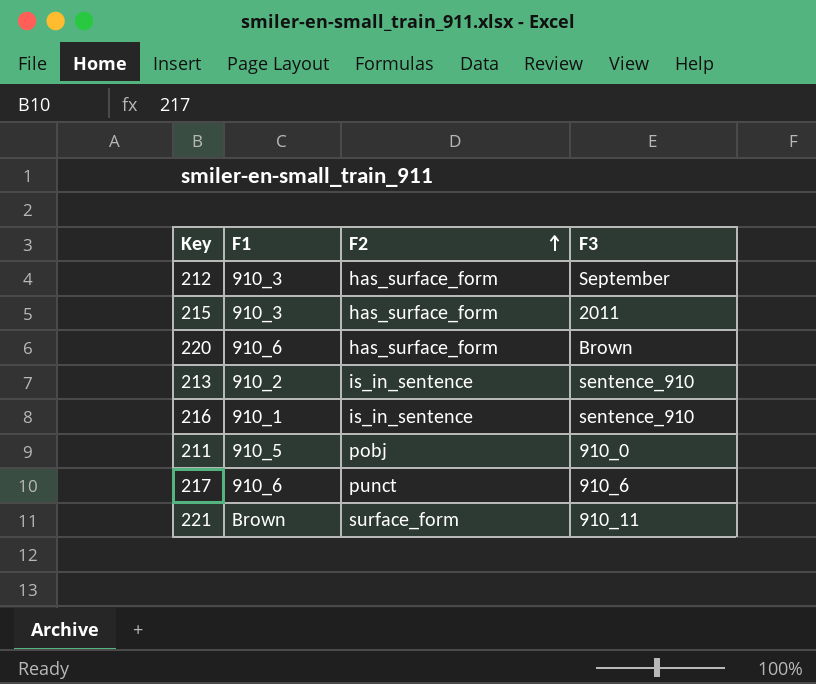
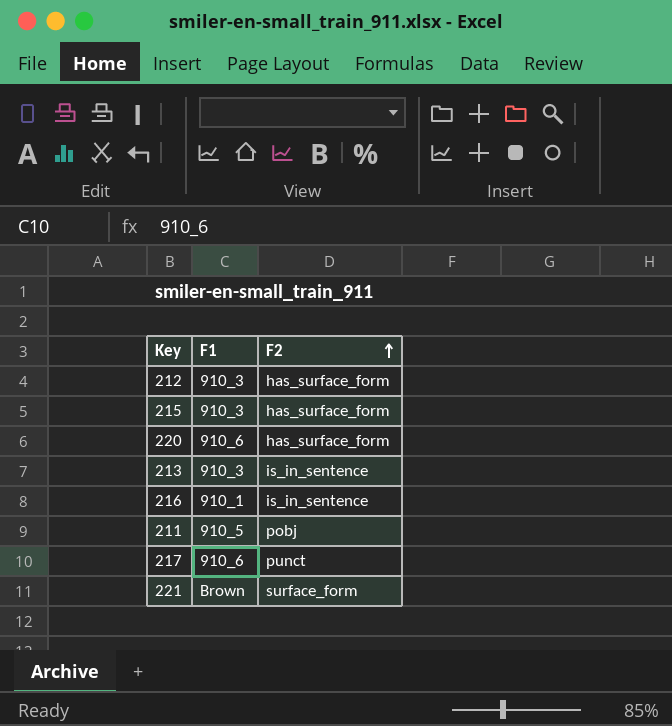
column F3 | position: 4 -> none
213 | F1: 910_2 -> 910_3

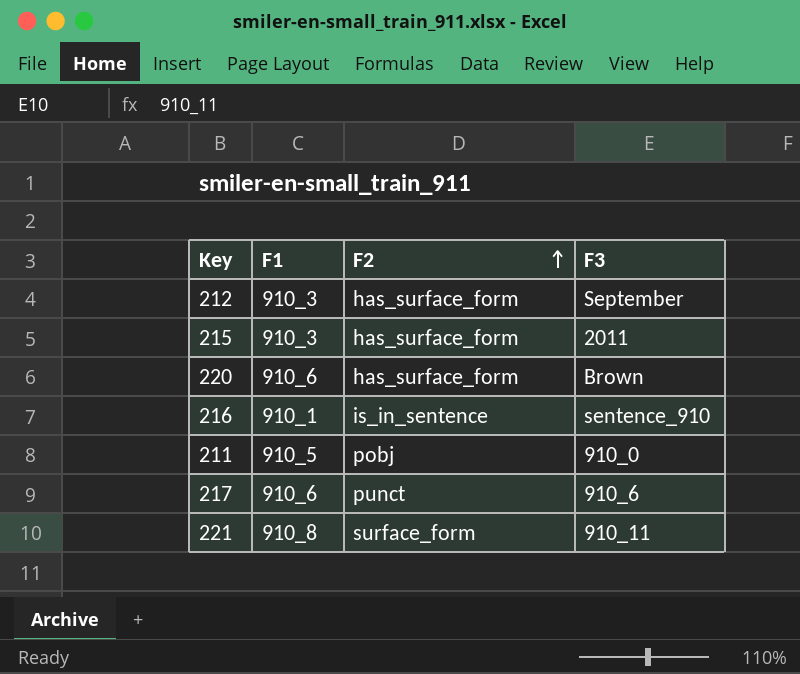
column F3 | position: none -> 4
row 213: 910_3 | is_in_sentence -> none
221 | F1: Brown -> 910_8

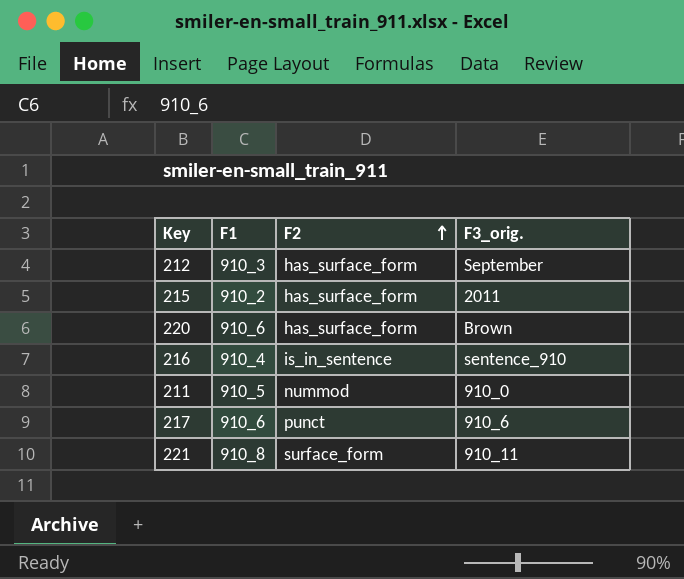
column name: F3 -> F3_orig.
215 | F1: 910_3 -> 910_2
216 | F1: 910_1 -> 910_4
211 | F2: pobj -> nummod

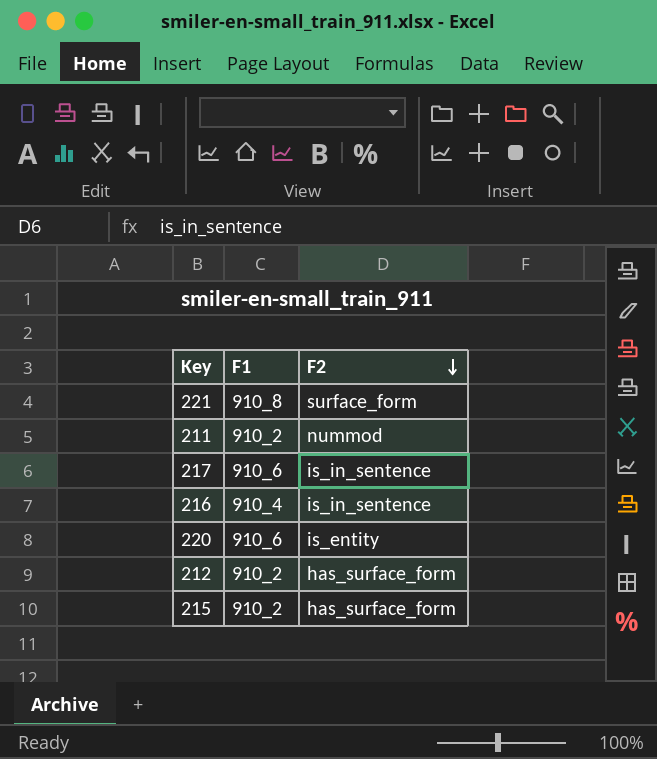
row order: F2 ascending -> F2 descending
column F3_orig. | position: 4 -> none
211 | F1: 910_5 -> 910_2
217 | F2: punct -> is_in_sentence
220 | F2: has_surface_form -> is_entity
212 | F1: 910_3 -> 910_2

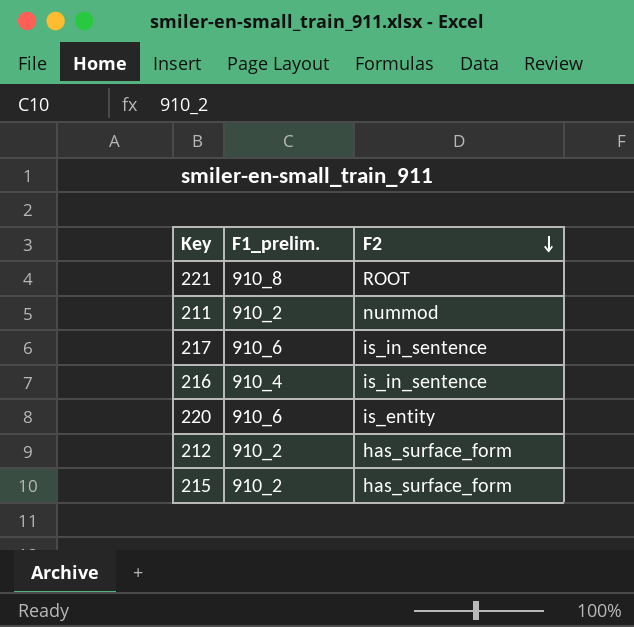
column name: F1 -> F1_prelim.
221 | F2: surface_form -> ROOT

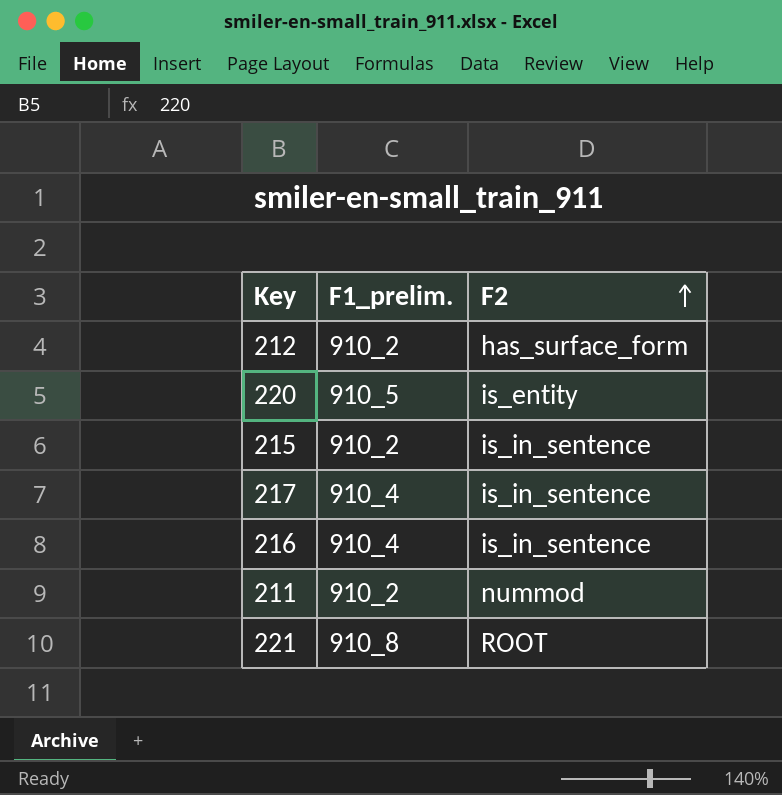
row order: F2 descending -> F2 ascending
220 | F1_prelim.: 910_6 -> 910_5
215 | F2: has_surface_form -> is_in_sentence
217 | F1_prelim.: 910_6 -> 910_4

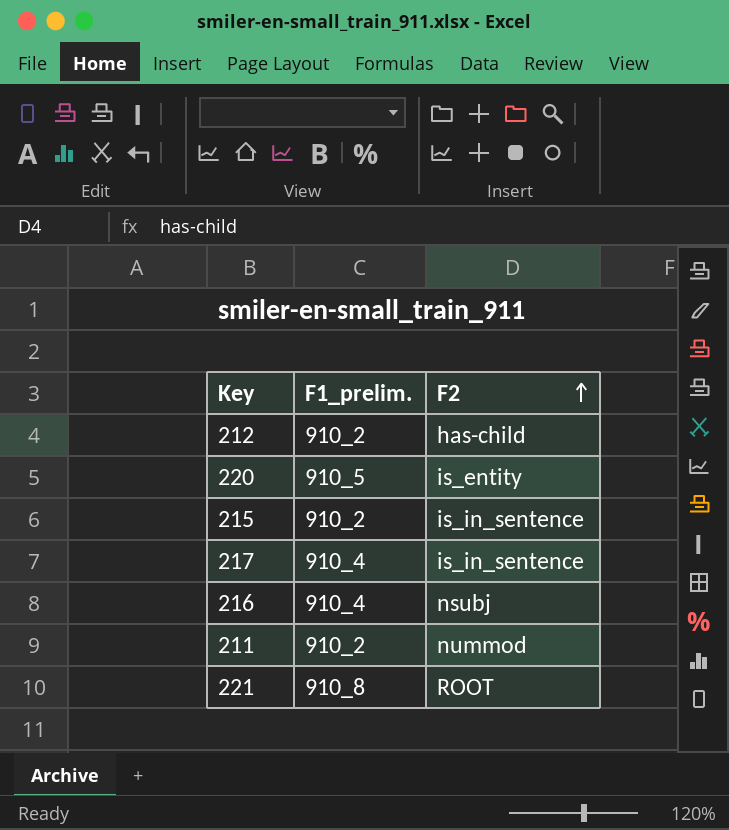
212 | F2: has_surface_form -> has-child
216 | F2: is_in_sentence -> nsubj

